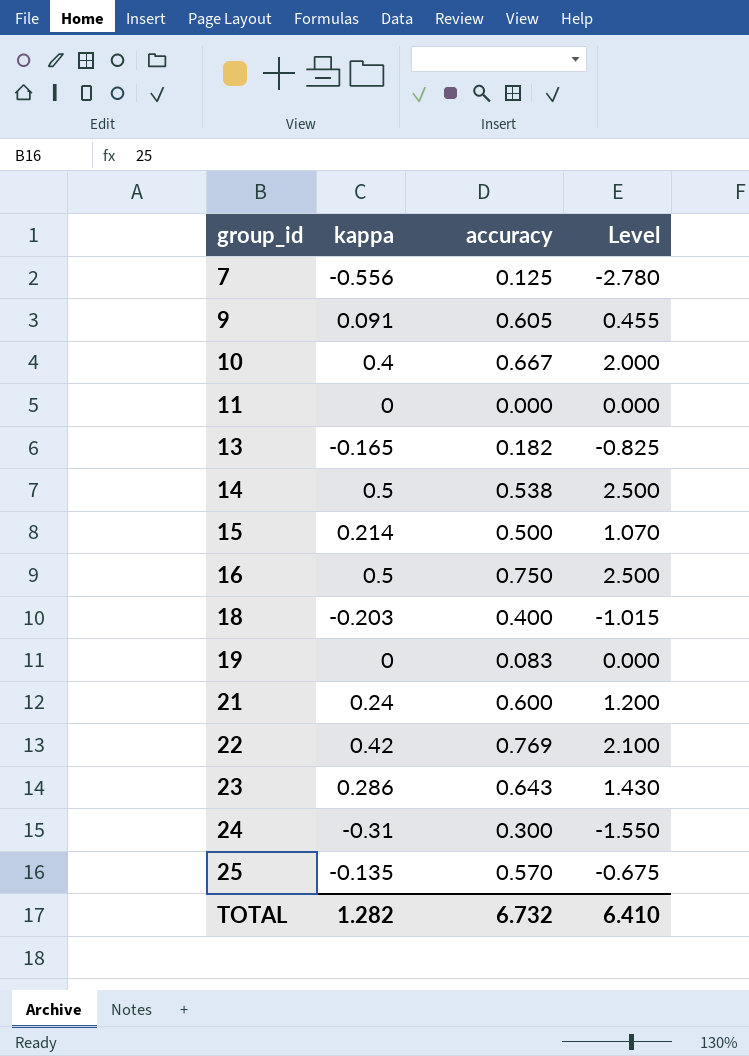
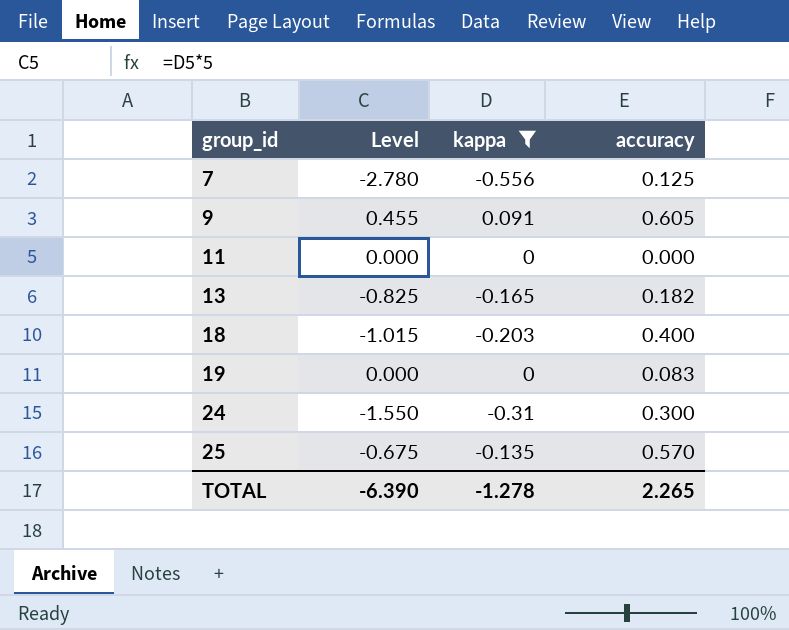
filter: none -> kappa <= 0.091
column Level | position: 4 -> 2
TOTAL | Level: 6.410 -> -6.390
TOTAL | kappa: 1.282 -> -1.278
TOTAL | accuracy: 6.732 -> 2.265

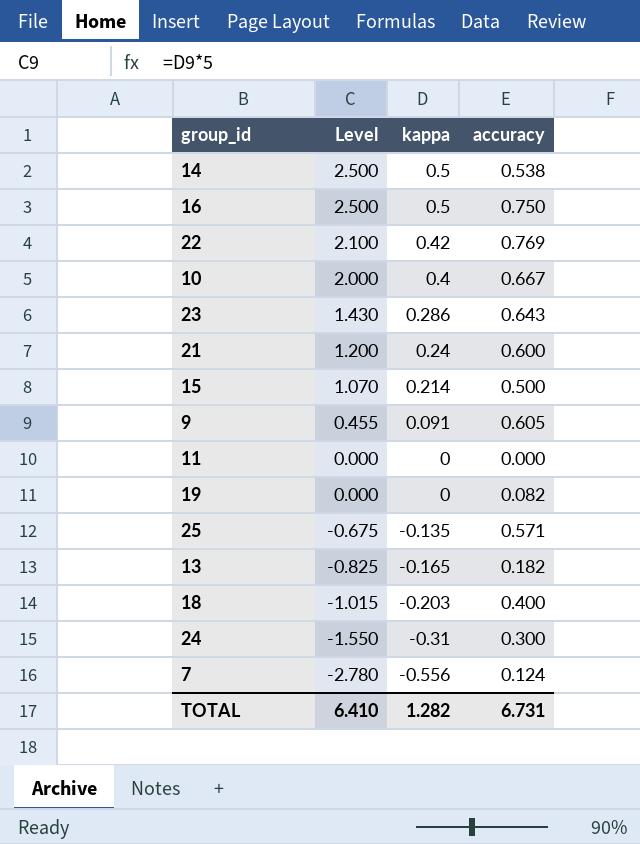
filter: kappa <= 0.091 -> none
row order: group_id ascending -> Level descending
19 | accuracy: 0.083 -> 0.082
25 | accuracy: 0.570 -> 0.571
7 | accuracy: 0.125 -> 0.124
TOTAL | Level: -6.390 -> 6.410
TOTAL | kappa: -1.278 -> 1.282
TOTAL | accuracy: 2.265 -> 6.731

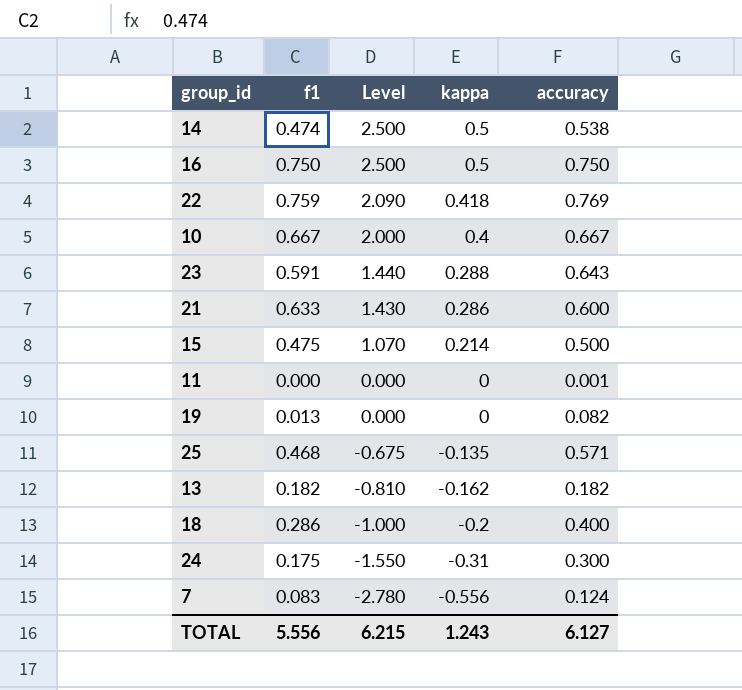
column f1 | position: none -> 2
row 9: 0.455 | 0.091 | 0.605 -> none
22 | Level: 2.100 -> 2.090
22 | kappa: 0.42 -> 0.418
23 | Level: 1.430 -> 1.440
23 | kappa: 0.286 -> 0.288
21 | Level: 1.200 -> 1.430
21 | kappa: 0.24 -> 0.286
11 | accuracy: 0.000 -> 0.001
13 | Level: -0.825 -> -0.810
13 | kappa: -0.165 -> -0.162
18 | Level: -1.015 -> -1.000
18 | kappa: -0.203 -> -0.2
TOTAL | Level: 6.410 -> 6.215
TOTAL | kappa: 1.282 -> 1.243
TOTAL | accuracy: 6.731 -> 6.127

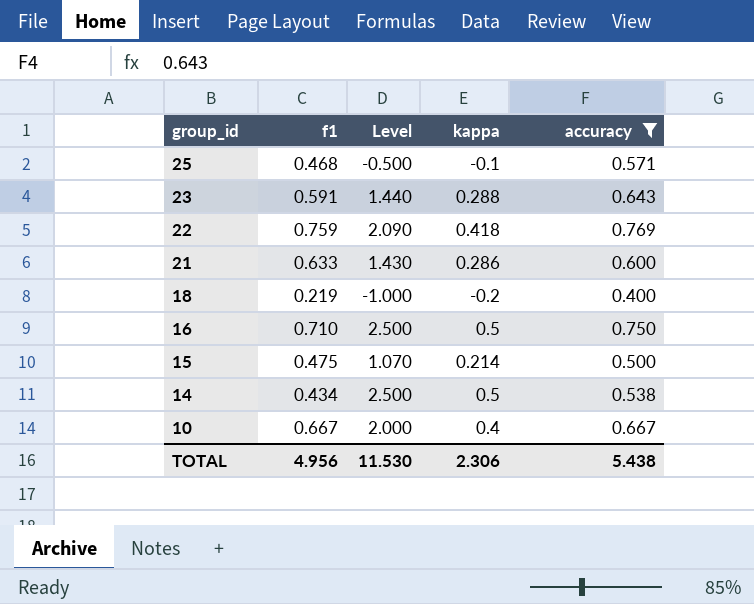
filter: none -> accuracy >= 0.400
row order: Level descending -> group_id descending
25 | Level: -0.675 -> -0.500
25 | kappa: -0.135 -> -0.1
18 | f1: 0.286 -> 0.219
16 | f1: 0.750 -> 0.710
14 | f1: 0.474 -> 0.434
TOTAL | f1: 5.556 -> 4.956
TOTAL | Level: 6.215 -> 11.530
TOTAL | kappa: 1.243 -> 2.306
TOTAL | accuracy: 6.127 -> 5.438

